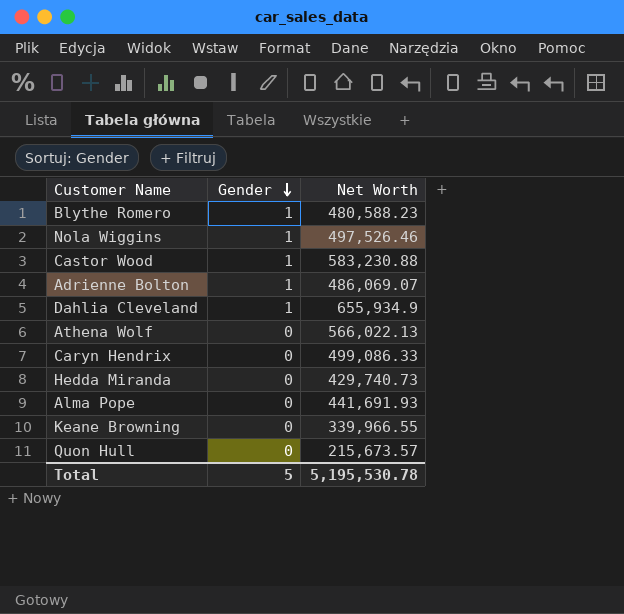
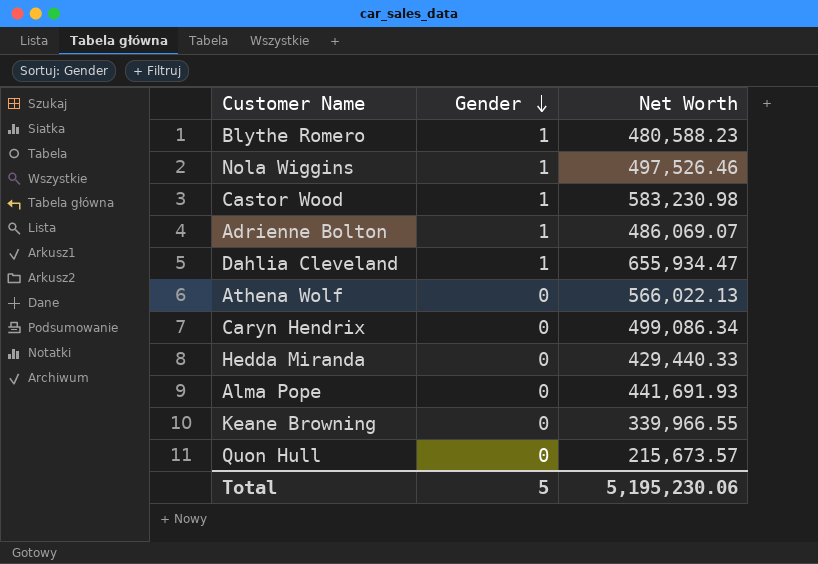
Castor Wood | Net Worth: 583,230.88 -> 583,230.98
Dahlia Cleveland | Net Worth: 655,934.9 -> 655,934.47
Caryn Hendrix | Net Worth: 499,086.33 -> 499,086.34
Hedda Miranda | Net Worth: 429,740.73 -> 429,440.33
Total | Net Worth: 5,195,530.78 -> 5,195,230.06

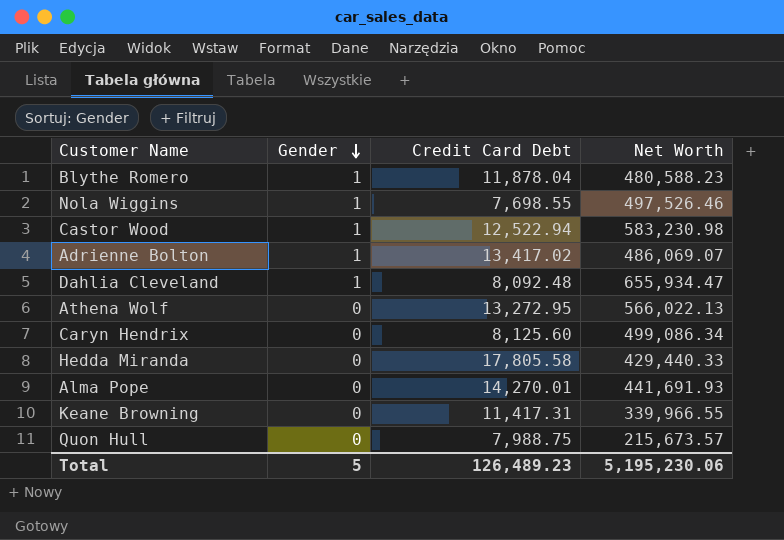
column Credit Card Debt | position: none -> 3

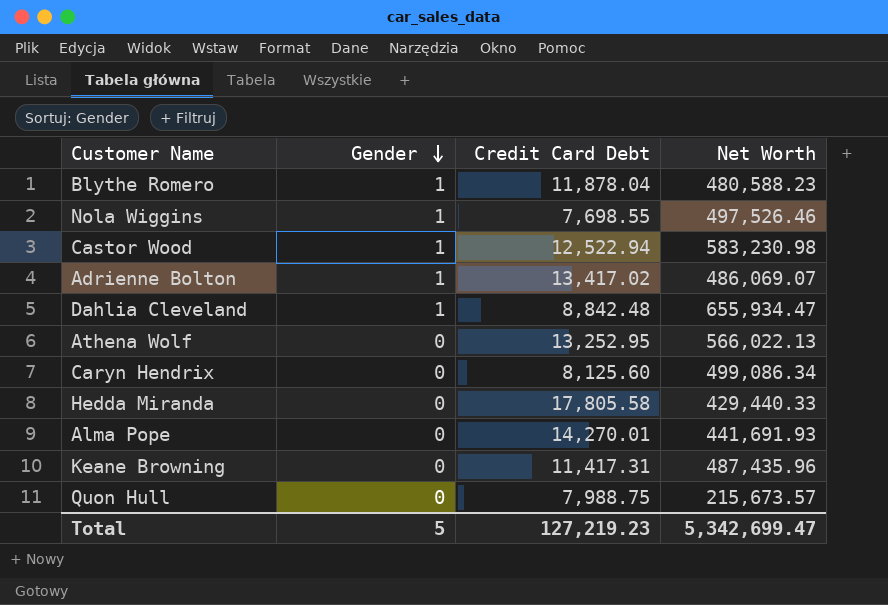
Dahlia Cleveland | Credit Card Debt: 8,092.48 -> 8,842.48
Athena Wolf | Credit Card Debt: 13,272.95 -> 13,252.95
Keane Browning | Net Worth: 339,966.55 -> 487,435.96
Total | Credit Card Debt: 126,489.23 -> 127,219.23
Total | Net Worth: 5,195,230.06 -> 5,342,699.47

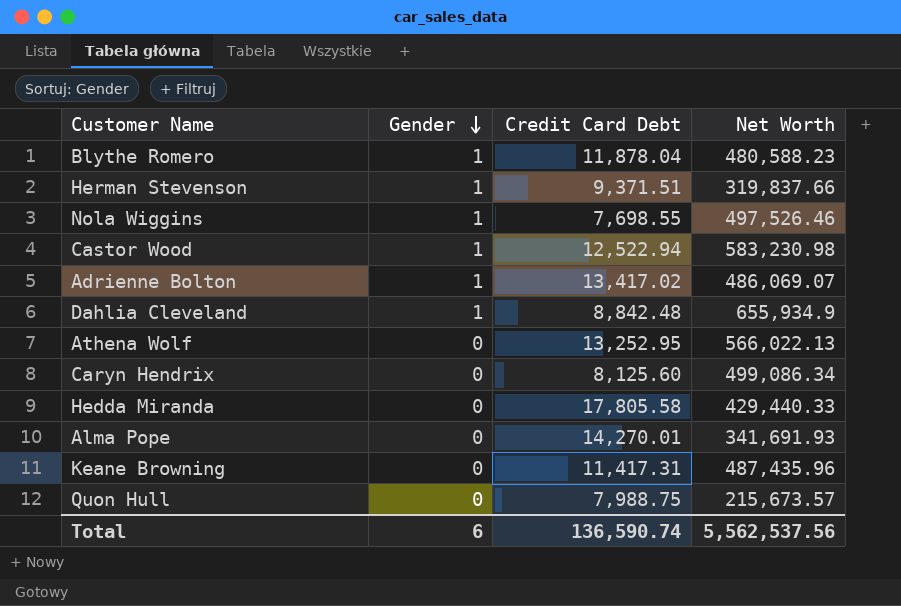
row Herman Stevenson: none -> 1 | 9,371.51 | 319,837.66
Dahlia Cleveland | Net Worth: 655,934.47 -> 655,934.9
Alma Pope | Net Worth: 441,691.93 -> 341,691.93
Total | Gender: 5 -> 6
Total | Credit Card Debt: 127,219.23 -> 136,590.74
Total | Net Worth: 5,342,699.47 -> 5,562,537.56

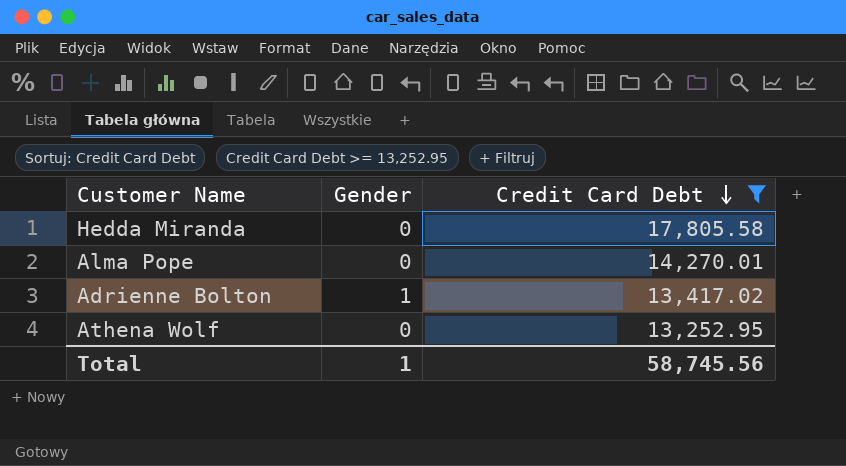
filter: none -> Credit Card Debt >= 13,252.95
row order: Gender descending -> Credit Card Debt descending
column Net Worth | position: 4 -> none
Total | Gender: 6 -> 1
Total | Credit Card Debt: 136,590.74 -> 58,745.56

